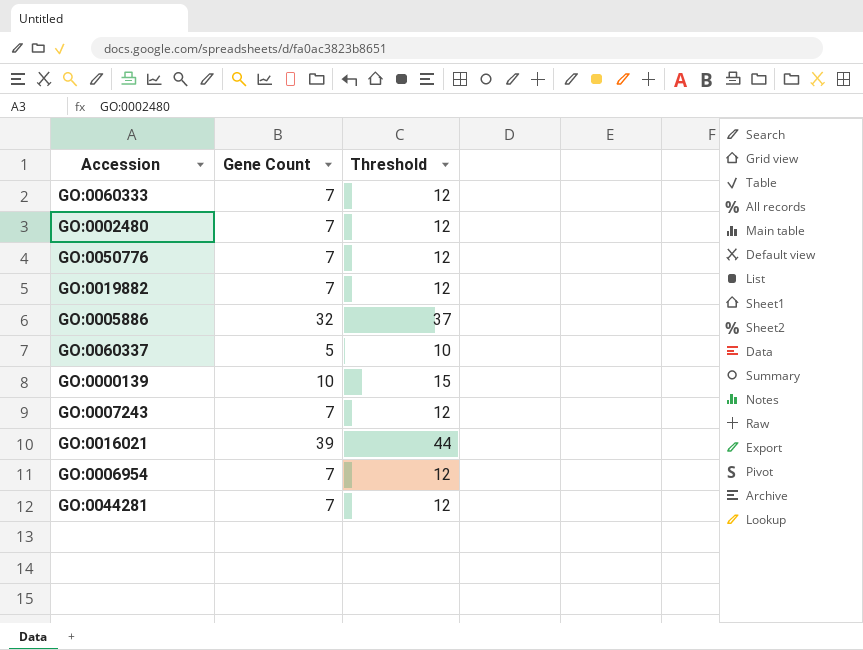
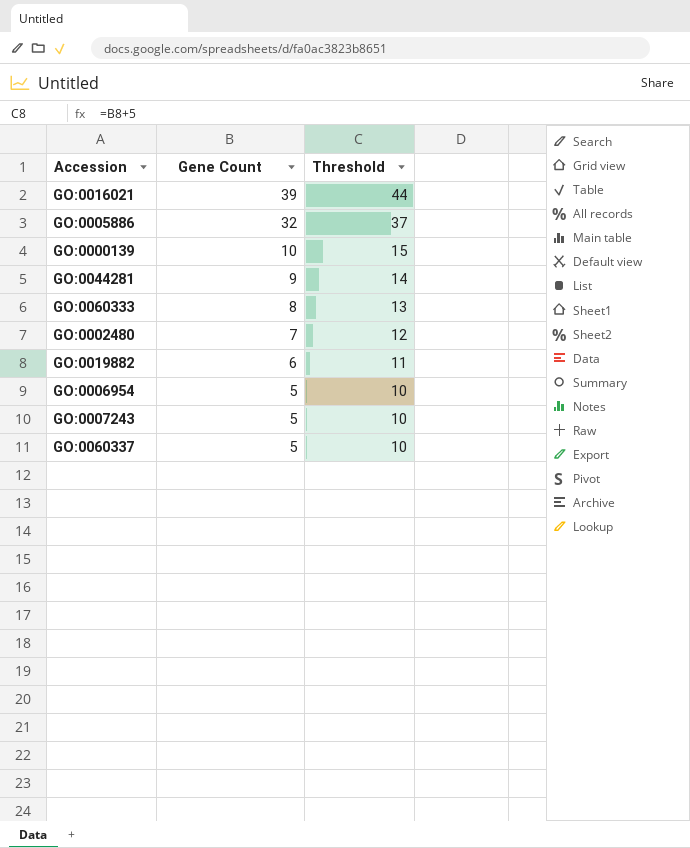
row order: none -> Gene Count descending
row GO:0050776: 7 | 12 -> none
GO:0044281 | Gene Count: 7 -> 9
GO:0044281 | Threshold: 12 -> 14
GO:0060333 | Gene Count: 7 -> 8
GO:0060333 | Threshold: 12 -> 13
GO:0019882 | Gene Count: 7 -> 6
GO:0019882 | Threshold: 12 -> 11
GO:0006954 | Gene Count: 7 -> 5
GO:0006954 | Threshold: 12 -> 10
GO:0007243 | Gene Count: 7 -> 5
GO:0007243 | Threshold: 12 -> 10

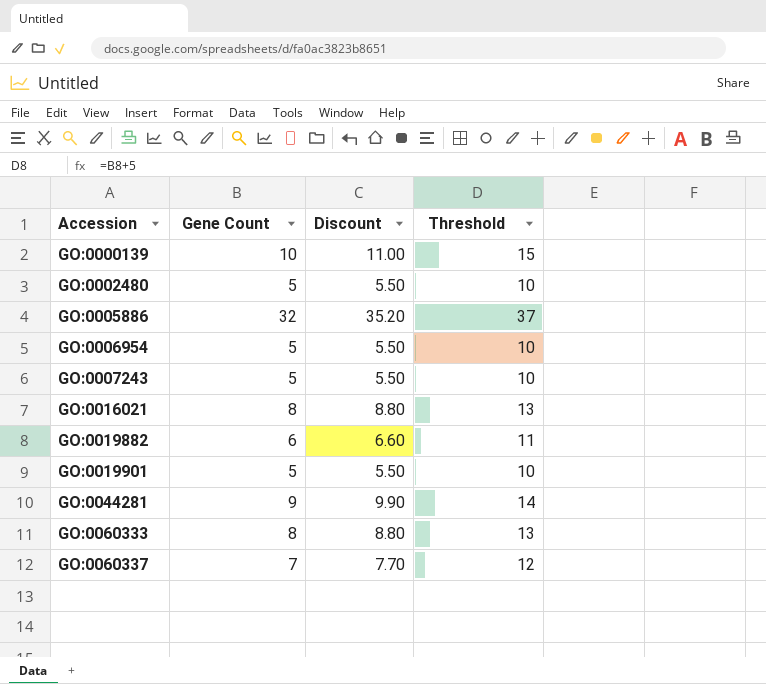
row order: Gene Count descending -> Accession ascending
column Discount | formula: none -> [Gene Count] * 1.1
GO:0002480 | Gene Count: 7 -> 5
GO:0002480 | Threshold: 12 -> 10
GO:0016021 | Gene Count: 39 -> 8
GO:0016021 | Threshold: 44 -> 13
row GO:0019901: none -> 5 | 5.50 | 10
GO:0060337 | Gene Count: 5 -> 7
GO:0060337 | Threshold: 10 -> 12

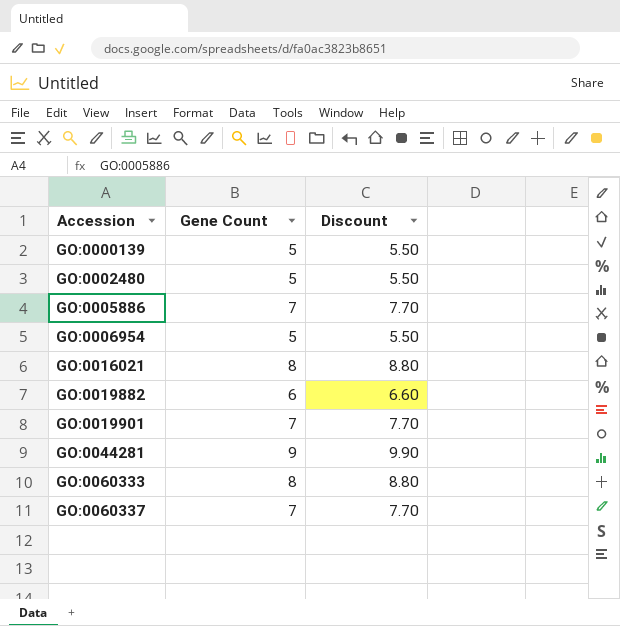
column Threshold | formula: [Gene Count] + 5 -> none
row GO:0007243: 5 | 5.50 | 10 -> none
GO:0000139 | Gene Count: 10 -> 5
GO:0000139 | Discount: 11.00 -> 5.50
GO:0005886 | Gene Count: 32 -> 7
GO:0005886 | Discount: 35.20 -> 7.70
GO:0019901 | Gene Count: 5 -> 7
GO:0019901 | Discount: 5.50 -> 7.70

